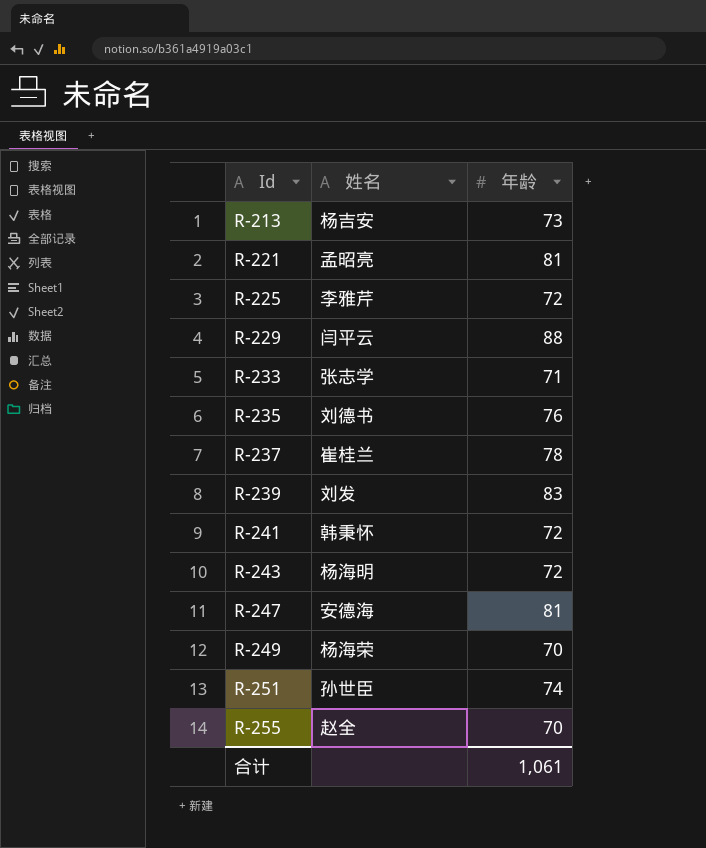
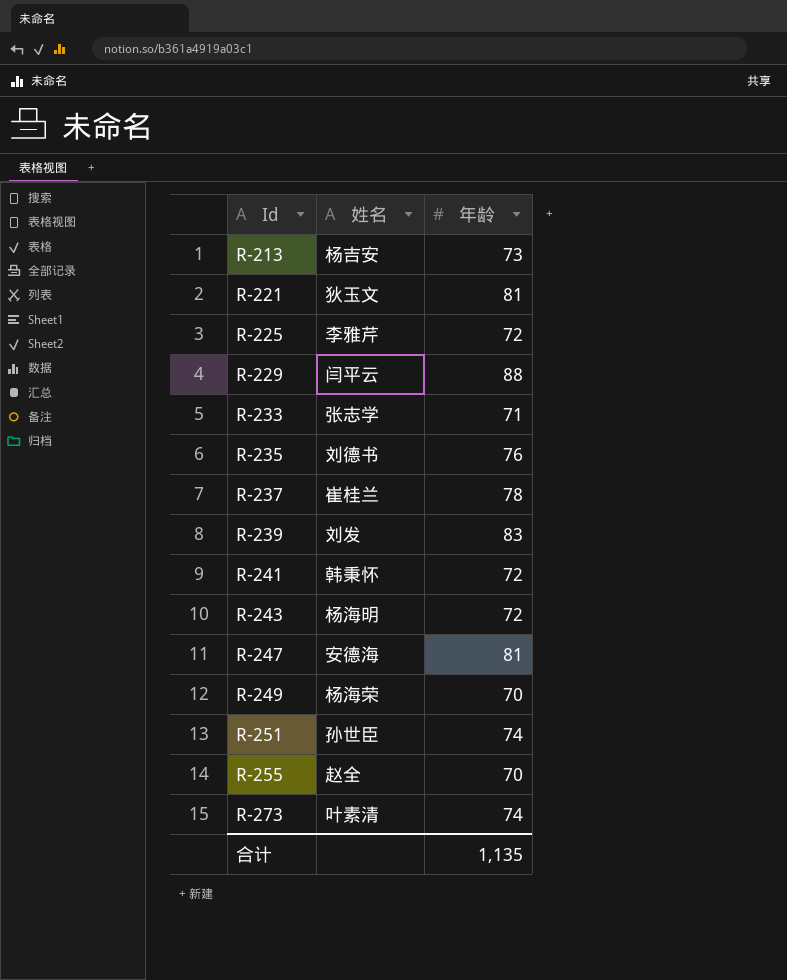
R-221 | 姓名: 孟昭亮 -> 狄玉文
row R-273: none -> 叶素清 | 74
合计 | 年龄: 1,061 -> 1,135

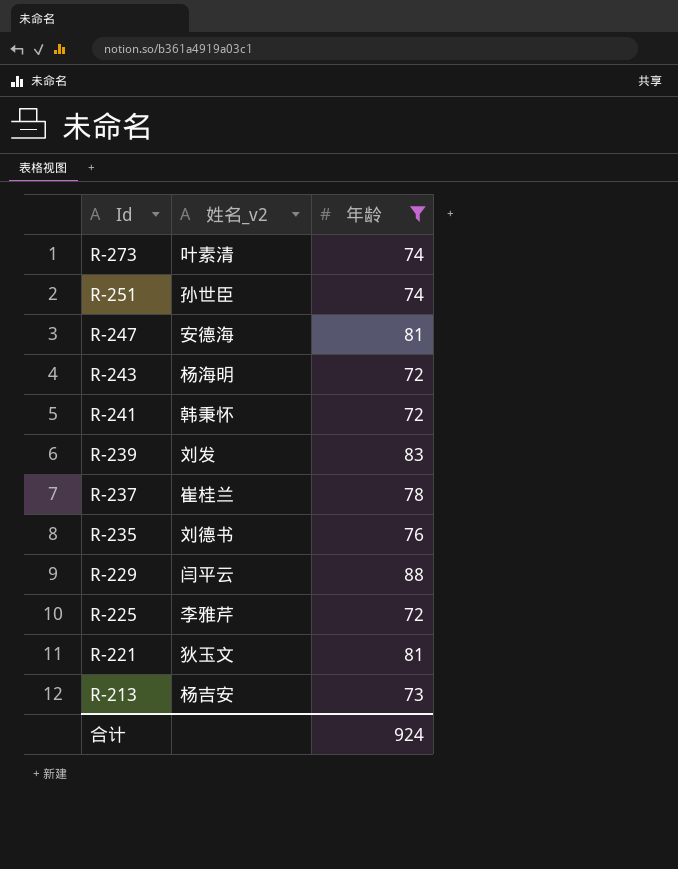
filter: none -> 年龄 >= 72
row order: Id ascending -> Id descending
column name: 姓名 -> 姓名_v2
合计 | 年龄: 1,135 -> 924

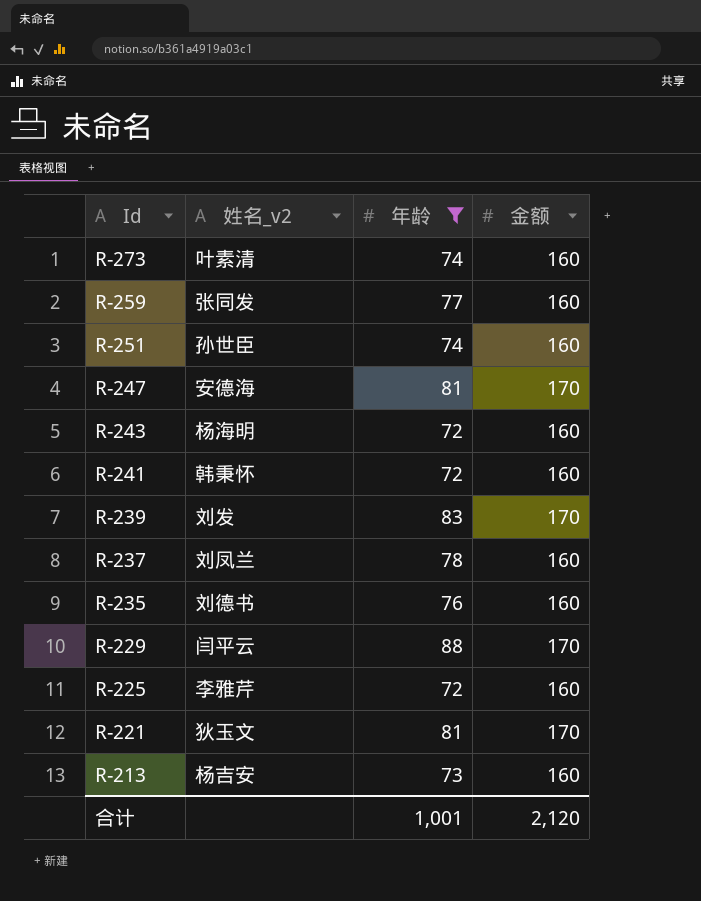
column 金额 | position: none -> 4
row R-259: none -> 张同发 | 77 | 160
R-237 | 姓名_v2: 崔桂兰 -> 刘凤兰
合计 | 年龄: 924 -> 1,001

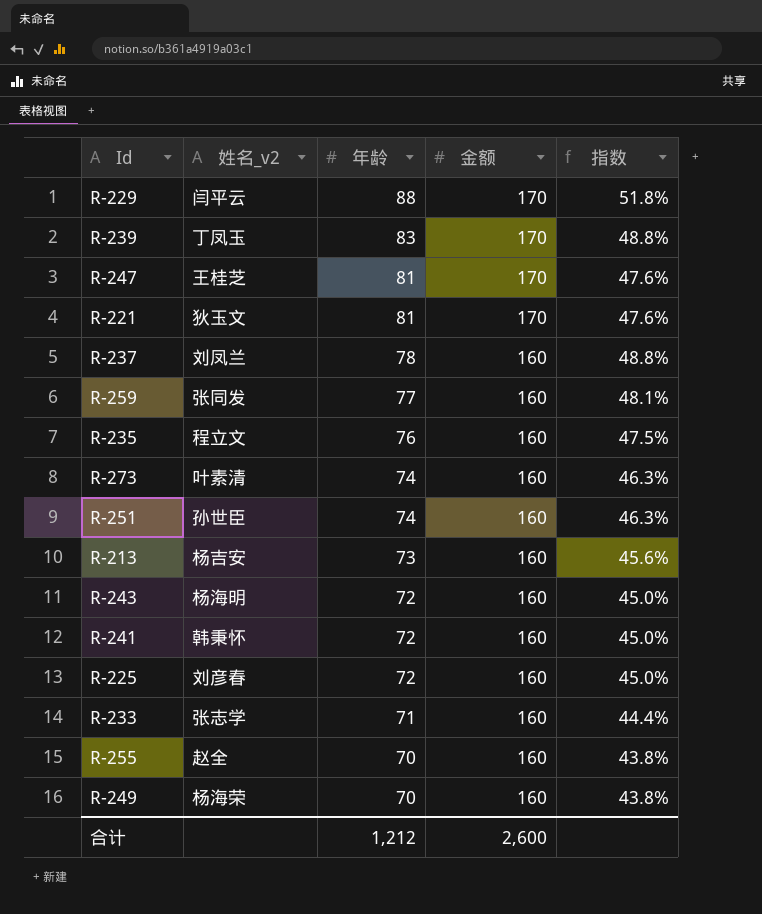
filter: 年龄 >= 72 -> none
row order: Id descending -> 年龄 descending
column 指数 | formula: none -> [年龄] / [金额]
R-239 | 姓名_v2: 刘发 -> 丁凤玉
R-247 | 姓名_v2: 安德海 -> 王桂芝
R-235 | 姓名_v2: 刘德书 -> 程立文
R-225 | 姓名_v2: 李雅芹 -> 刘彦春
合计 | 年龄: 1,001 -> 1,212
合计 | 金额: 2,120 -> 2,600

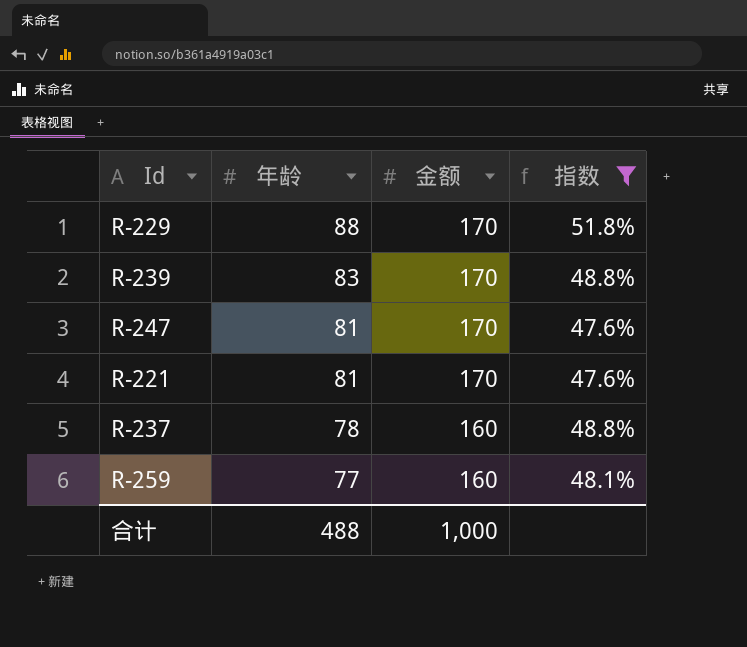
filter: none -> 指数 >= 47.6%
column 姓名_v2 | position: 2 -> none
合计 | 年龄: 1,212 -> 488
合计 | 金额: 2,600 -> 1,000

